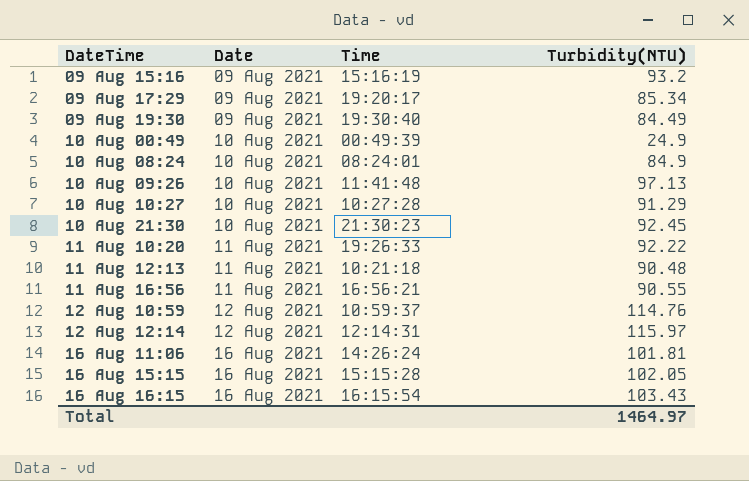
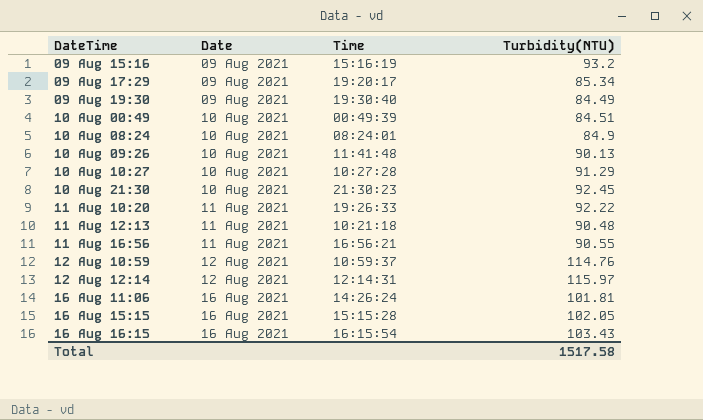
10 Aug 00:49 | Turbidity(NTU): 24.9 -> 84.51
10 Aug 09:26 | Turbidity(NTU): 97.13 -> 90.13
Total | Turbidity(NTU): 1464.97 -> 1517.58

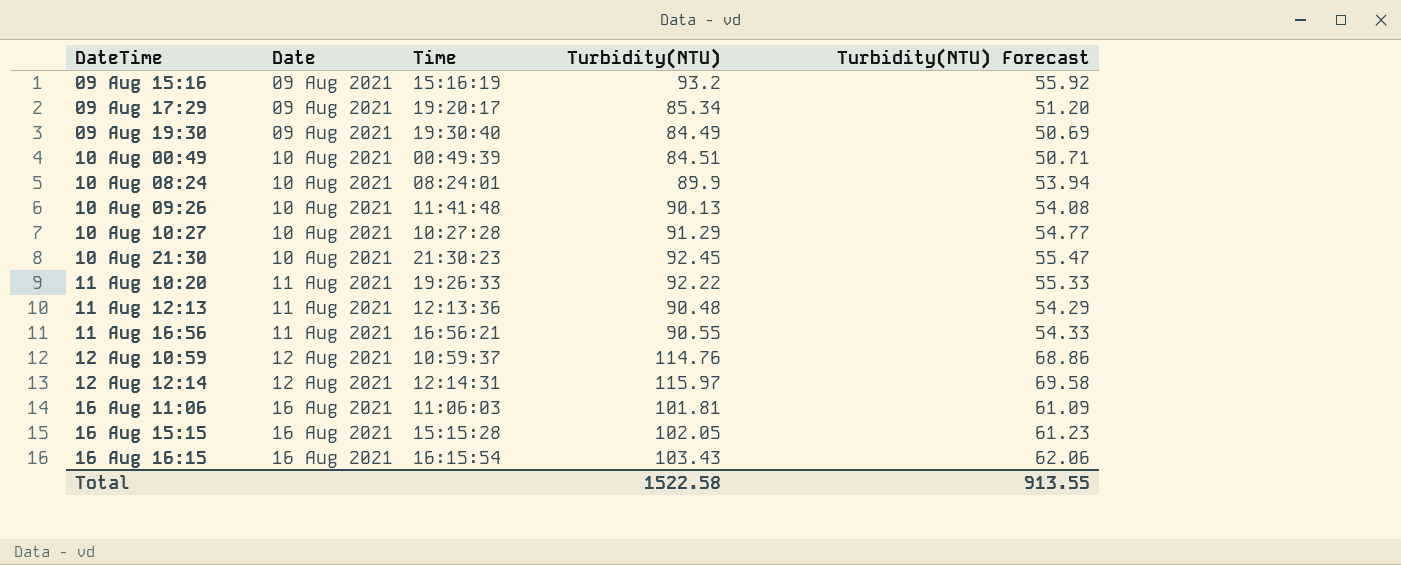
column Turbidity(NTU) Forecast | formula: none -> [Turbidity(NTU)] * 0.6
10 Aug 08:24 | Turbidity(NTU): 84.9 -> 89.9
11 Aug 12:13 | Time: 10:21:18 -> 12:13:36
16 Aug 11:06 | Time: 14:26:24 -> 11:06:03
Total | Turbidity(NTU): 1517.58 -> 1522.58

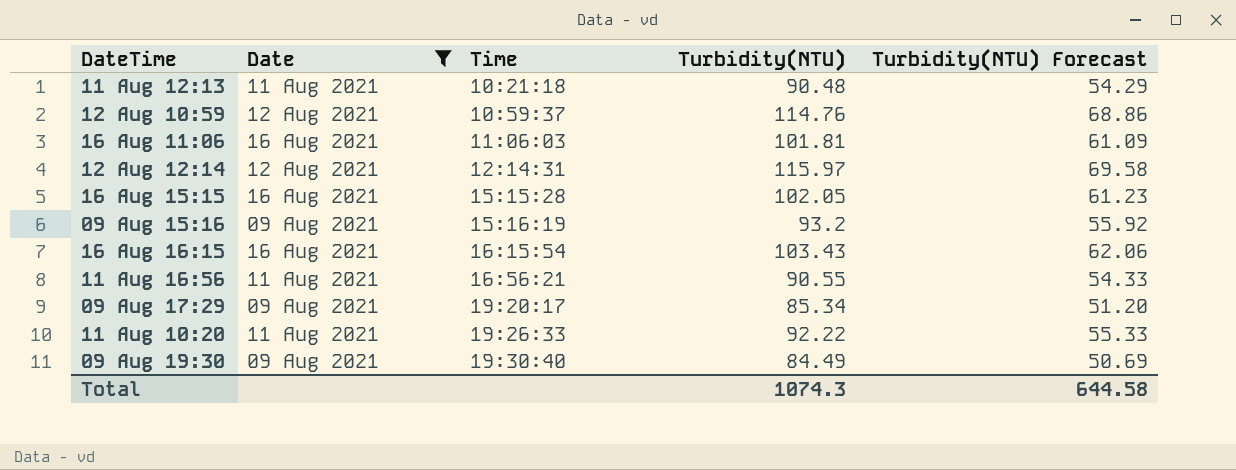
filter: none -> Date != 10 Aug 2021
row order: DateTime ascending -> Time ascending
11 Aug 12:13 | Time: 12:13:36 -> 10:21:18
Total | Turbidity(NTU): 1522.58 -> 1074.3
Total | Turbidity(NTU) Forecast: 913.55 -> 644.58

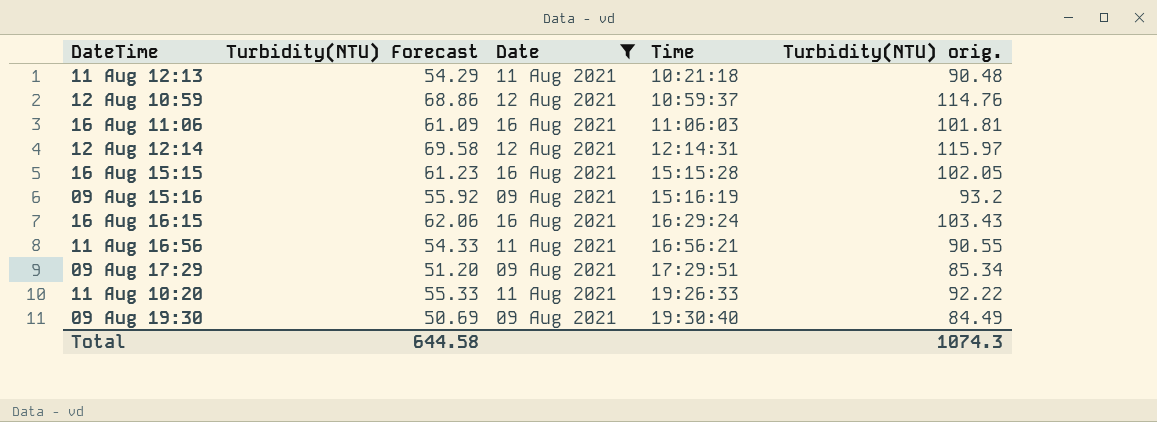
column Turbidity(NTU) Forecast | position: 5 -> 2
column name: Turbidity(NTU) -> Turbidity(NTU) orig.
16 Aug 16:15 | Time: 16:15:54 -> 16:29:24
09 Aug 17:29 | Time: 19:20:17 -> 17:29:51

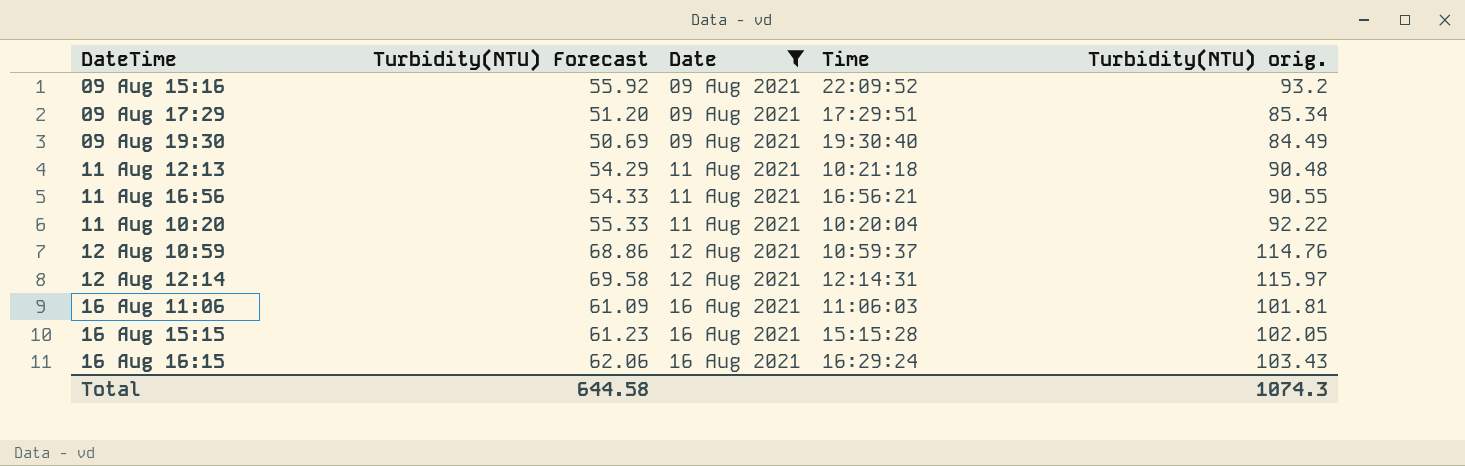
row order: Time ascending -> Date ascending
09 Aug 15:16 | Time: 15:16:19 -> 22:09:52
11 Aug 10:20 | Time: 19:26:33 -> 10:20:04

